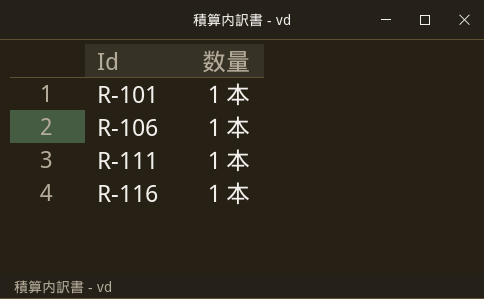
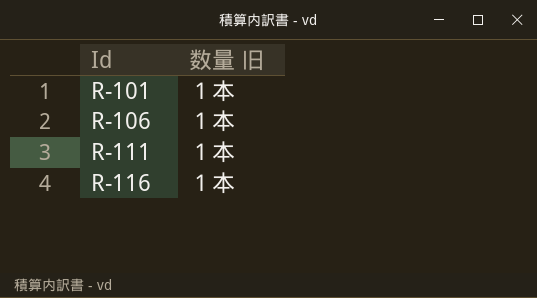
column name: 数量 -> 数量 旧

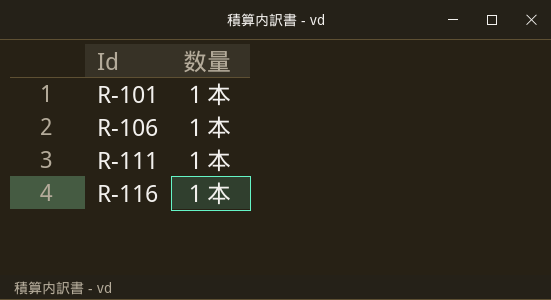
column name: 数量 旧 -> 数量

